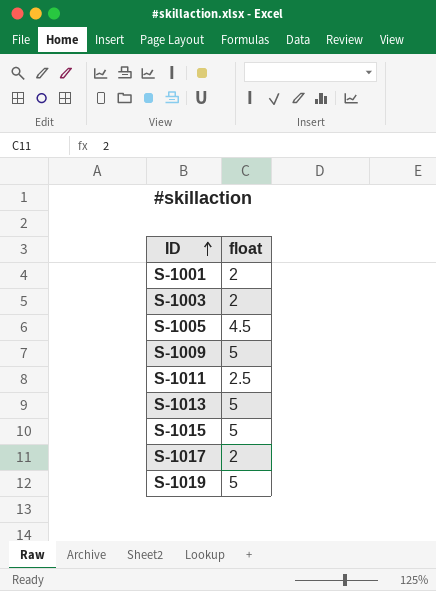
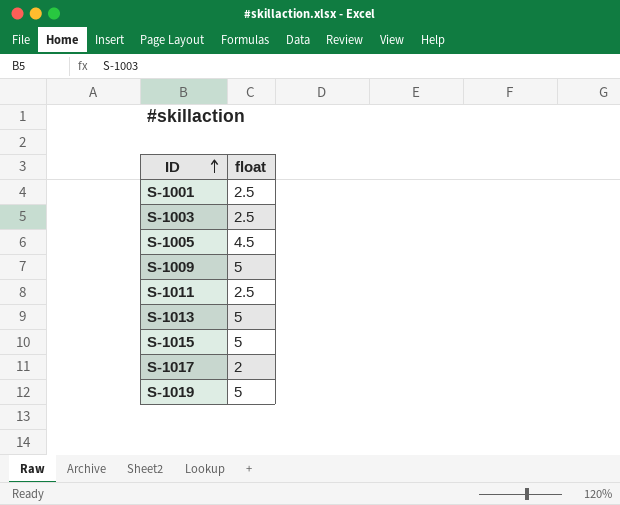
S-1001 | float: 2 -> 2.5
S-1003 | float: 2 -> 2.5

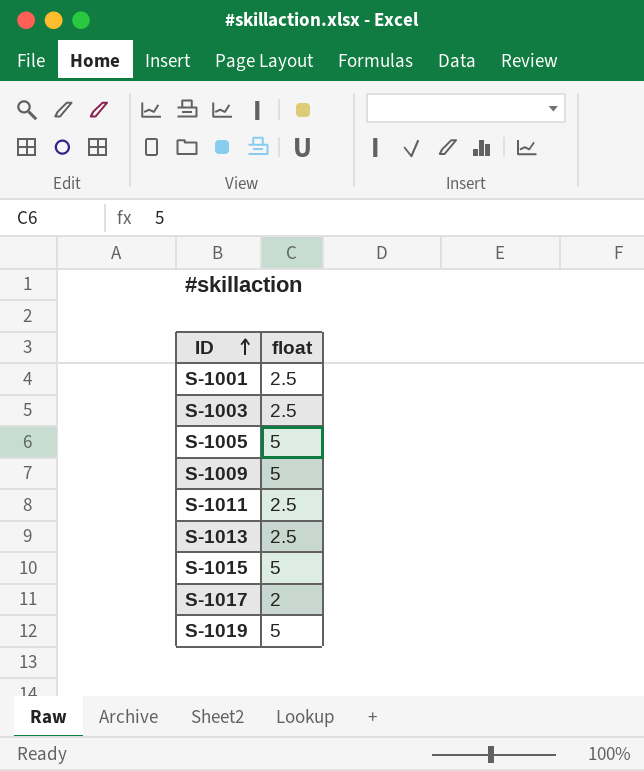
S-1005 | float: 4.5 -> 5
S-1013 | float: 5 -> 2.5

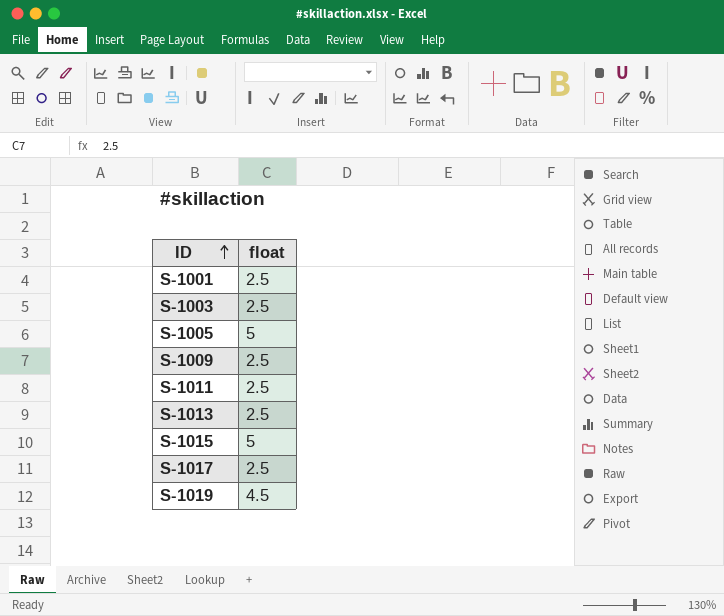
S-1009 | float: 5 -> 2.5
S-1017 | float: 2 -> 2.5
S-1019 | float: 5 -> 4.5

